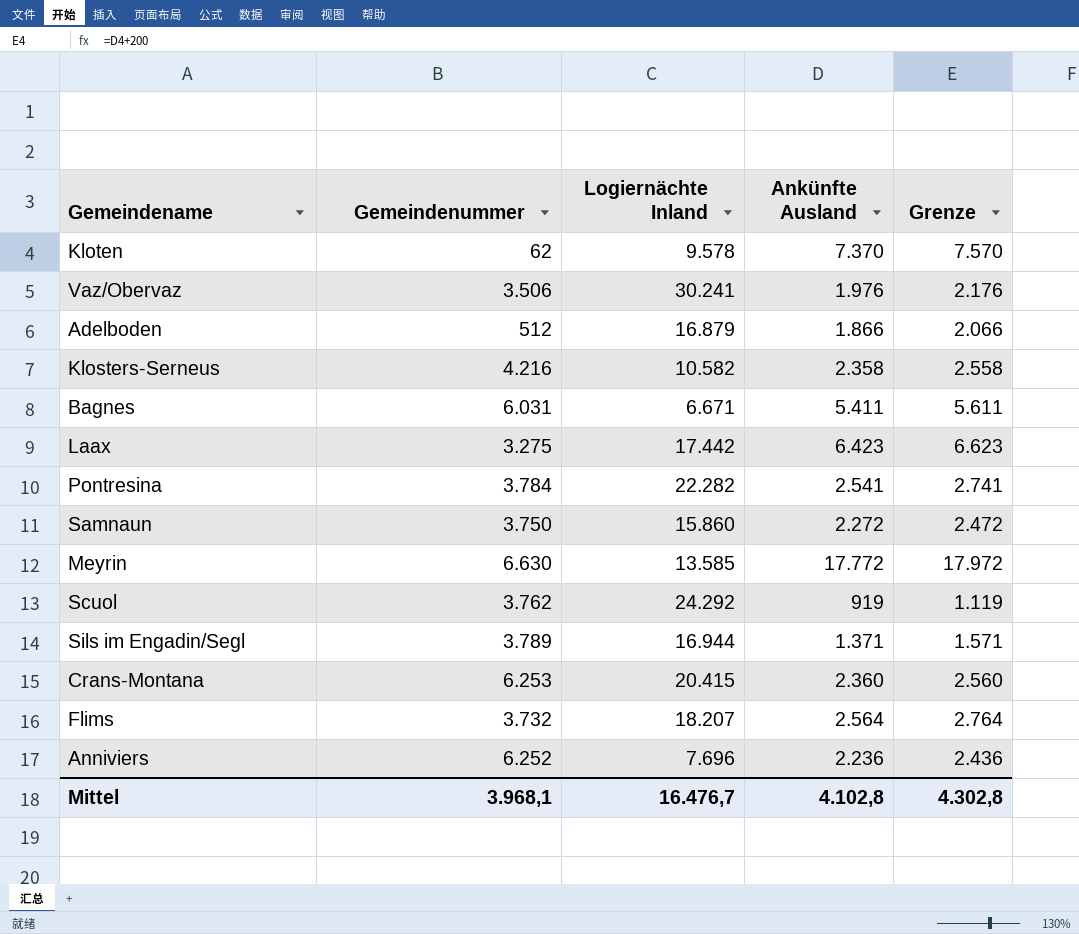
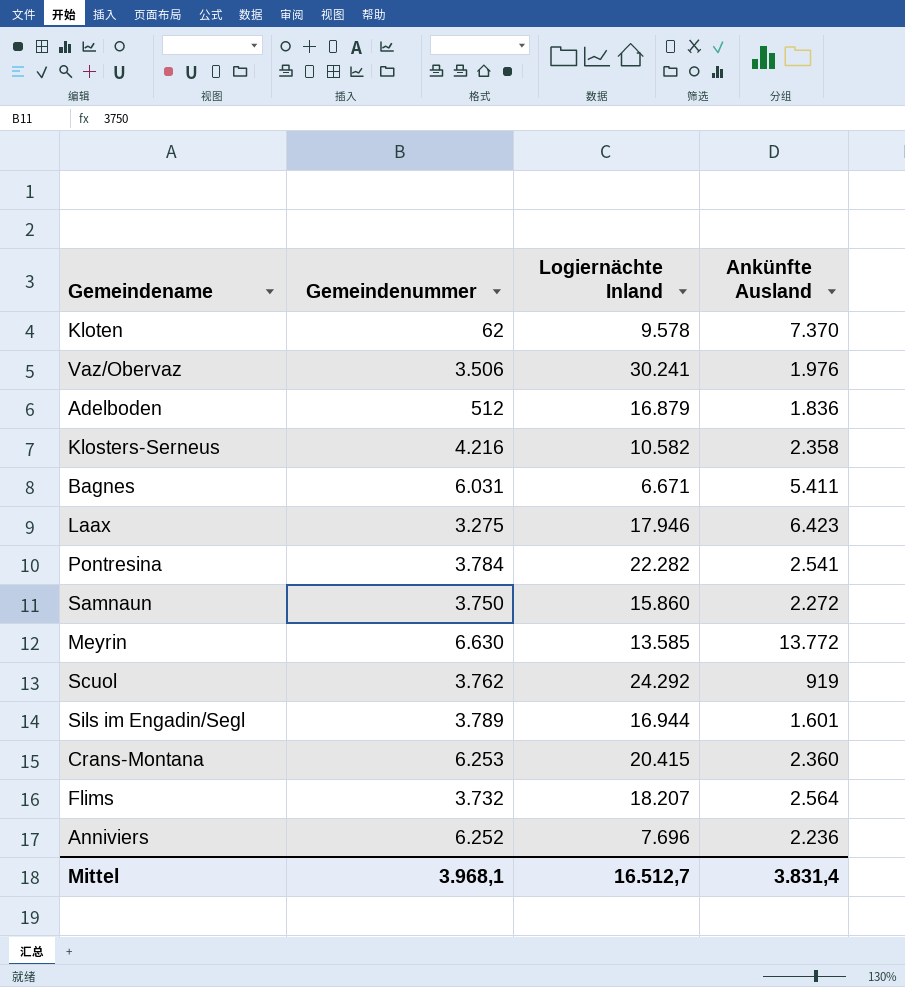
column Grenze | formula: [Ankünfte Ausland] + 200 -> none
Adelboden | Ankünfte Ausland: 1.866 -> 1.836
Laax | Logiernächte Inland: 17.442 -> 17.946
Meyrin | Ankünfte Ausland: 17.772 -> 13.772
Sils im Engadin/Segl | Ankünfte Ausland: 1.371 -> 1.601
Mittel | Logiernächte Inland: 16.476,7 -> 16.512,7
Mittel | Ankünfte Ausland: 4.102,8 -> 3.831,4

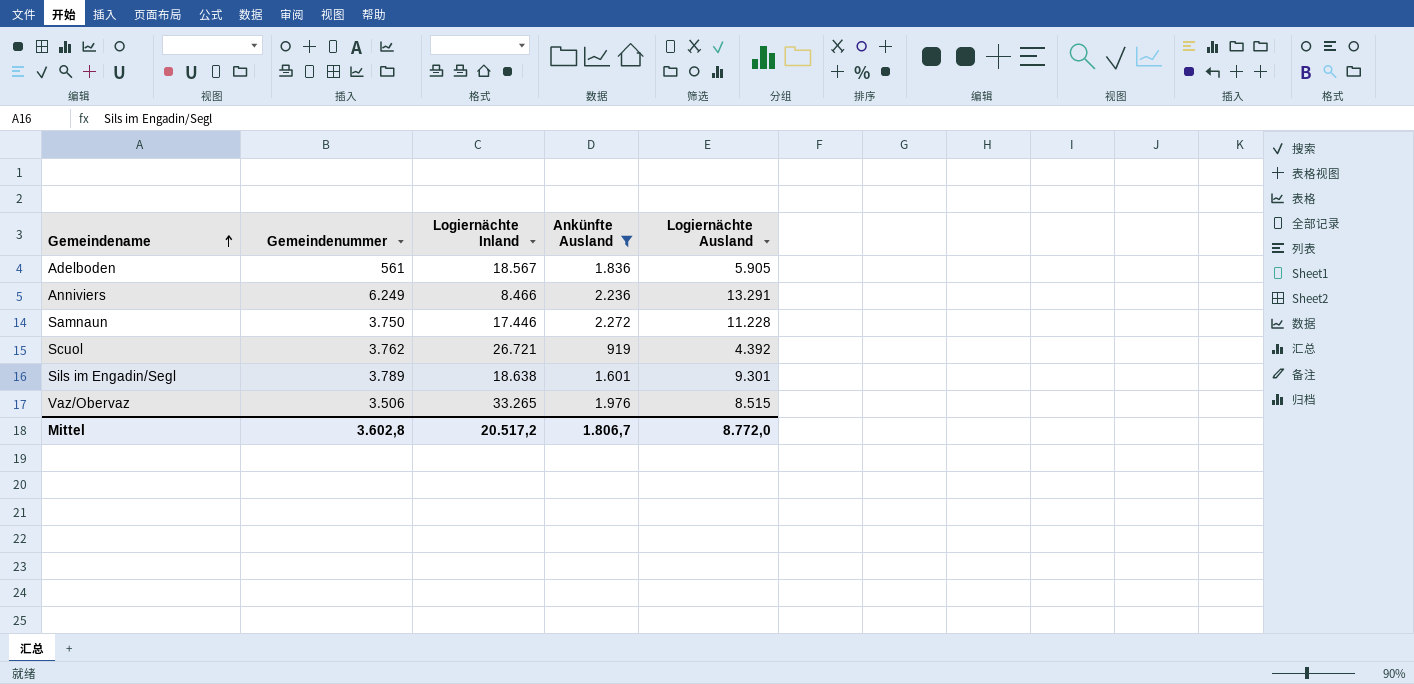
filter: none -> Ankünfte Ausland <= 2.272
row order: none -> Gemeindename ascending
column Logiernächte Ausland | position: none -> 5
Adelboden | Gemeindenummer: 512 -> 561
Adelboden | Logiernächte Inland: 16.879 -> 18.567
Anniviers | Gemeindenummer: 6.252 -> 6.249
Anniviers | Logiernächte Inland: 7.696 -> 8.466
Samnaun | Logiernächte Inland: 15.860 -> 17.446
Scuol | Logiernächte Inland: 24.292 -> 26.721
Sils im Engadin/Segl | Logiernächte Inland: 16.944 -> 18.638
Vaz/Obervaz | Logiernächte Inland: 30.241 -> 33.265
Mittel | Gemeindenummer: 3.968,1 -> 3.602,8
Mittel | Logiernächte Inland: 16.512,7 -> 20.517,2
Mittel | Ankünfte Ausland: 3.831,4 -> 1.806,7

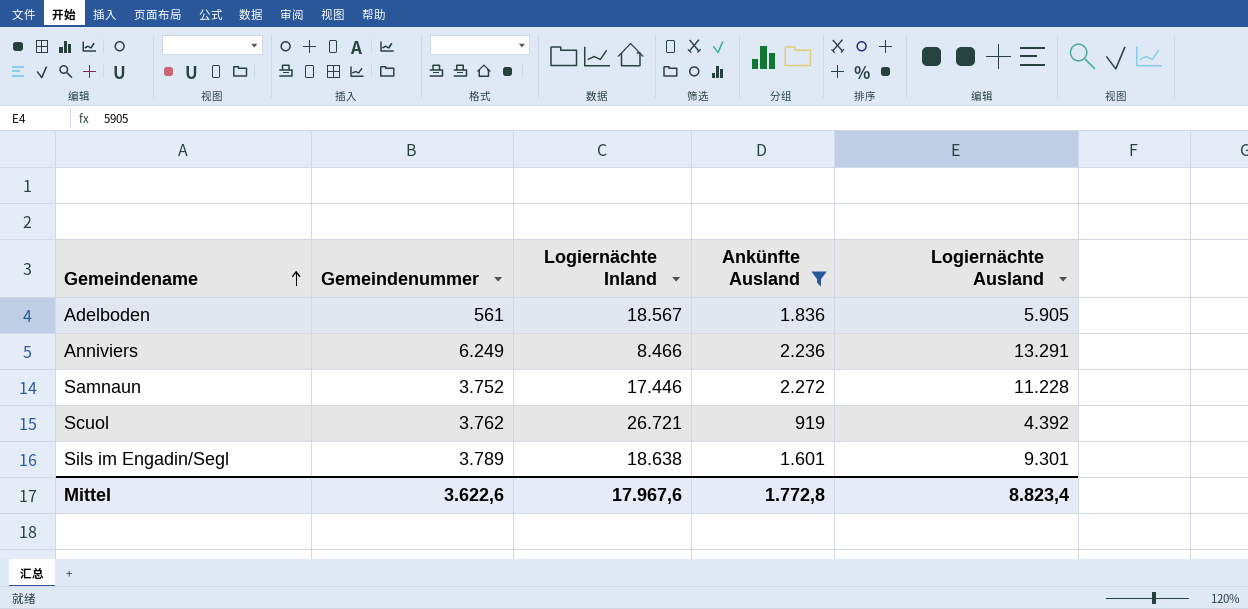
row Vaz/Obervaz: 3.506 | 33.265 | 1.976 | 8.515 -> none
Samnaun | Gemeindenummer: 3.750 -> 3.752
Mittel | Gemeindenummer: 3.602,8 -> 3.622,6
Mittel | Logiernächte Inland: 20.517,2 -> 17.967,6
Mittel | Ankünfte Ausland: 1.806,7 -> 1.772,8
Mittel | Logiernächte Ausland: 8.772,0 -> 8.823,4

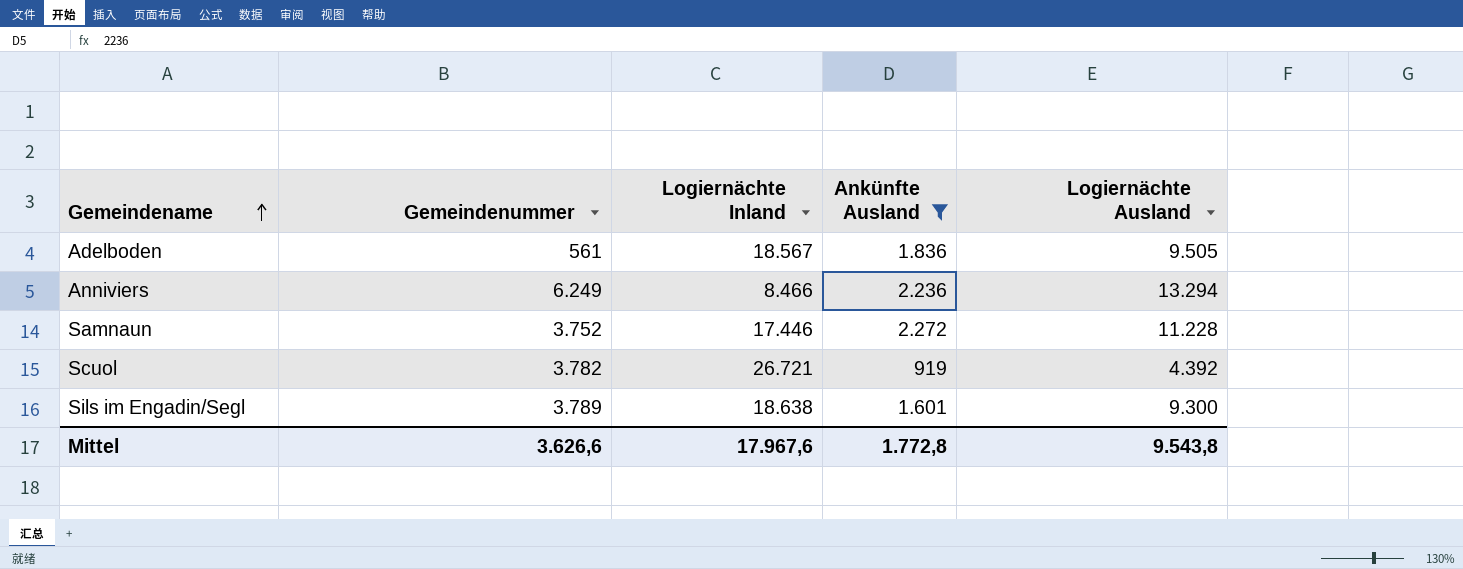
Adelboden | Logiernächte Ausland: 5.905 -> 9.505
Anniviers | Logiernächte Ausland: 13.291 -> 13.294
Scuol | Gemeindenummer: 3.762 -> 3.782
Sils im Engadin/Segl | Logiernächte Ausland: 9.301 -> 9.300
Mittel | Gemeindenummer: 3.622,6 -> 3.626,6
Mittel | Logiernächte Ausland: 8.823,4 -> 9.543,8

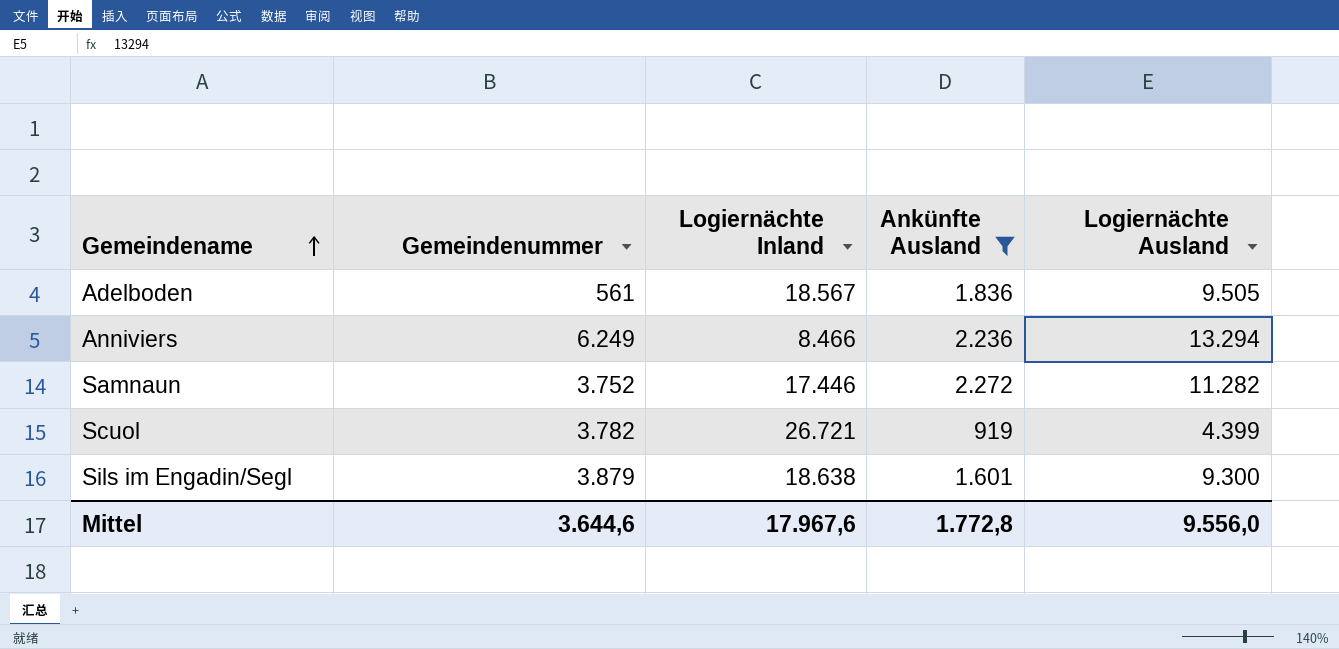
Samnaun | Logiernächte Ausland: 11.228 -> 11.282
Scuol | Logiernächte Ausland: 4.392 -> 4.399
Sils im Engadin/Segl | Gemeindenummer: 3.789 -> 3.879
Mittel | Gemeindenummer: 3.626,6 -> 3.644,6
Mittel | Logiernächte Ausland: 9.543,8 -> 9.556,0

